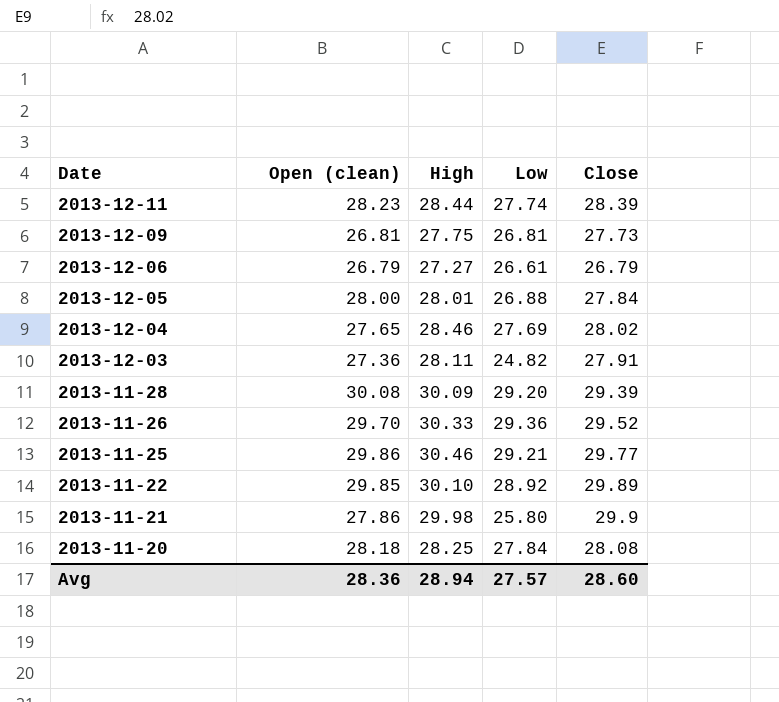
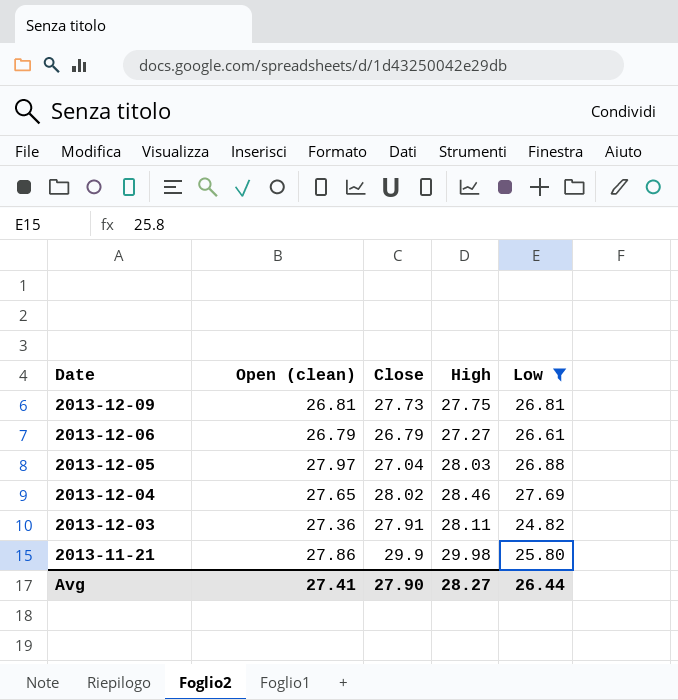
filter: none -> Low <= 27.69
column Close | position: 5 -> 3
2013-12-05 | Open (clean): 28.00 -> 27.97
2013-12-05 | Close: 27.84 -> 27.04
2013-12-05 | High: 28.01 -> 28.03
Avg | Open (clean): 28.36 -> 27.41
Avg | Close: 28.60 -> 27.90
Avg | High: 28.94 -> 28.27
Avg | Low: 27.57 -> 26.44

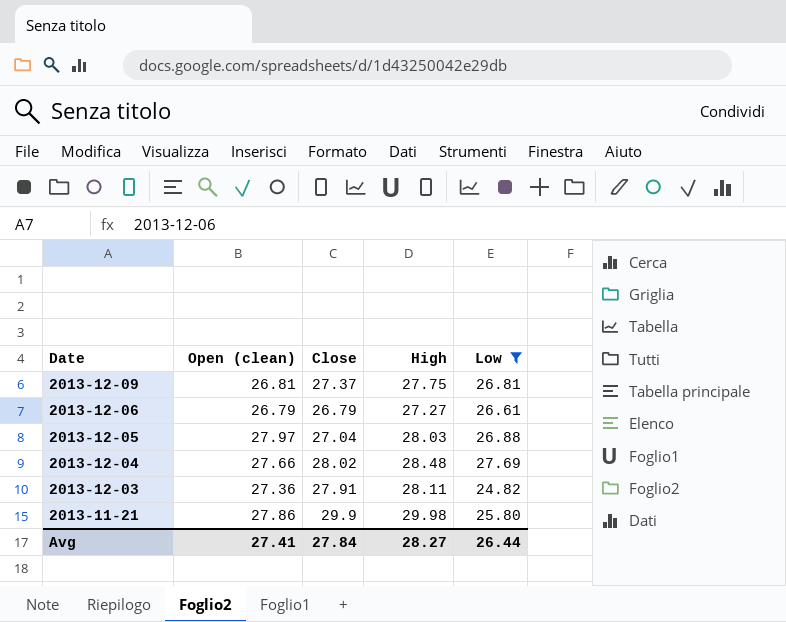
2013-12-09 | Close: 27.73 -> 27.37
2013-12-04 | Open (clean): 27.65 -> 27.66
2013-12-04 | High: 28.46 -> 28.48
Avg | Close: 27.90 -> 27.84

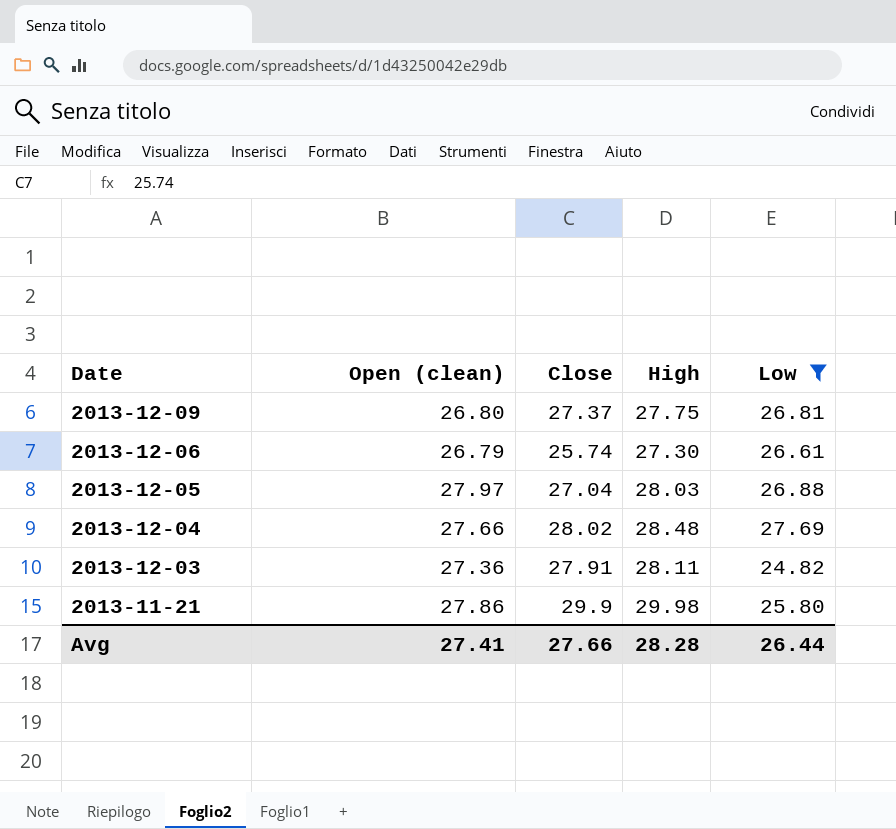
2013-12-09 | Open (clean): 26.81 -> 26.80
2013-12-06 | Close: 26.79 -> 25.74
2013-12-06 | High: 27.27 -> 27.30
Avg | Close: 27.84 -> 27.66
Avg | High: 28.27 -> 28.28

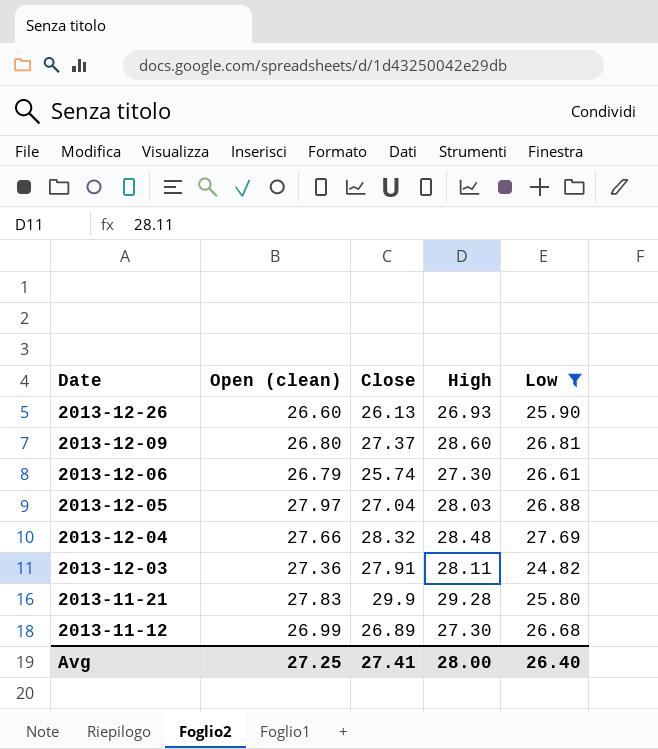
row 2013-12-26: none -> 26.60 | 26.13 | 26.93 | 25.90
2013-12-09 | High: 27.75 -> 28.60
2013-12-04 | Close: 28.02 -> 28.32
2013-11-21 | Open (clean): 27.86 -> 27.83
2013-11-21 | High: 29.98 -> 29.28
row 2013-11-12: none -> 26.99 | 26.89 | 27.30 | 26.68
Avg | Open (clean): 27.41 -> 27.25
Avg | Close: 27.66 -> 27.41
Avg | High: 28.28 -> 28.00
Avg | Low: 26.44 -> 26.40

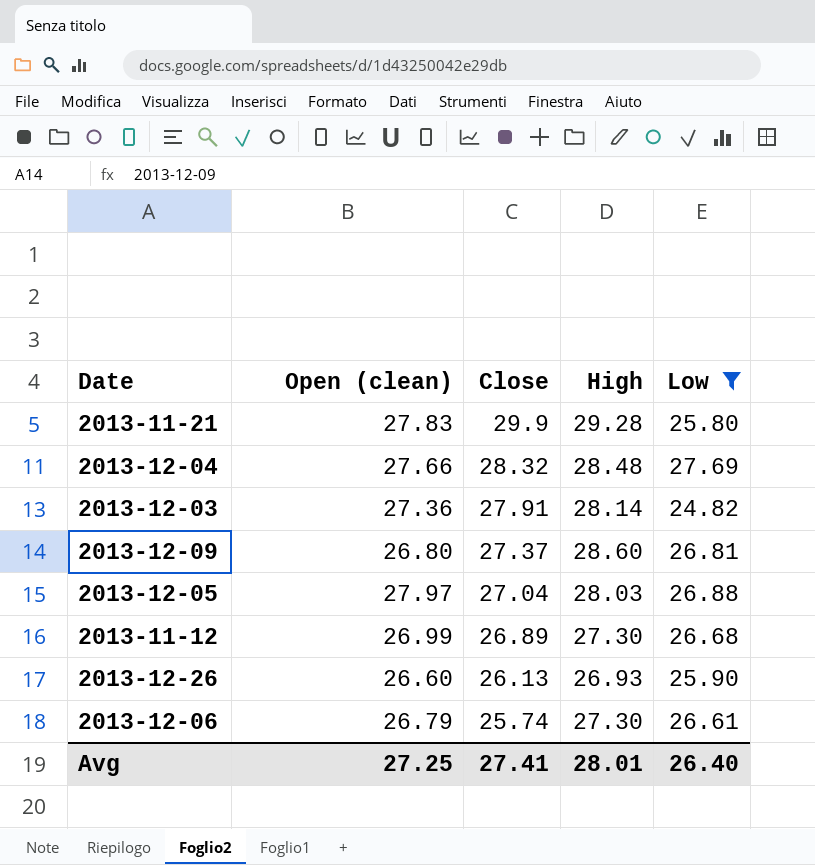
row order: Date descending -> Close descending
2013-12-03 | High: 28.11 -> 28.14
Avg | High: 28.00 -> 28.01

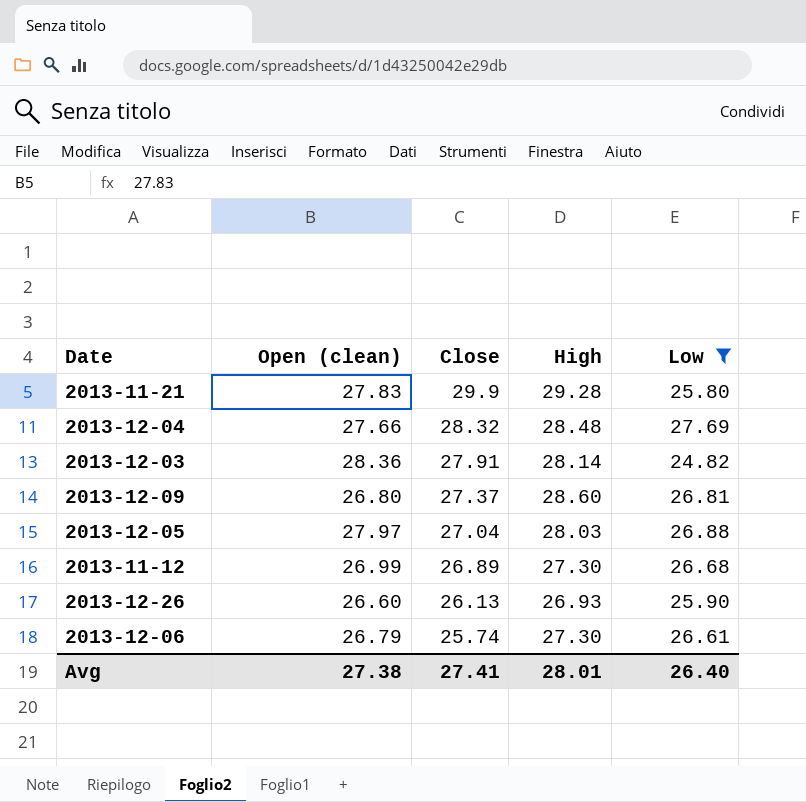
2013-12-03 | Open (clean): 27.36 -> 28.36
Avg | Open (clean): 27.25 -> 27.38

